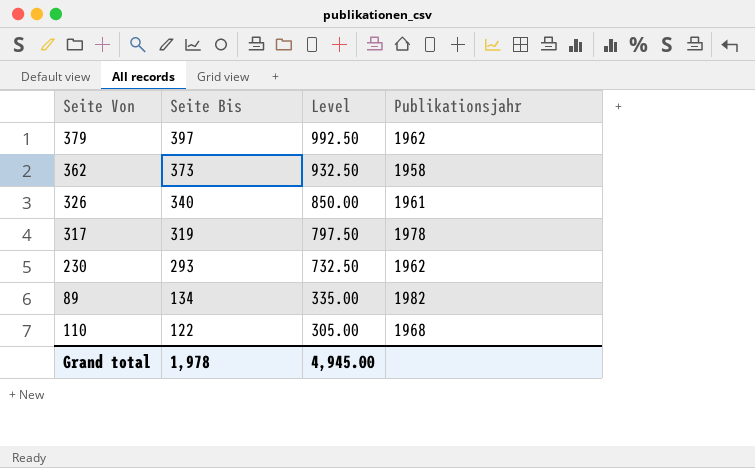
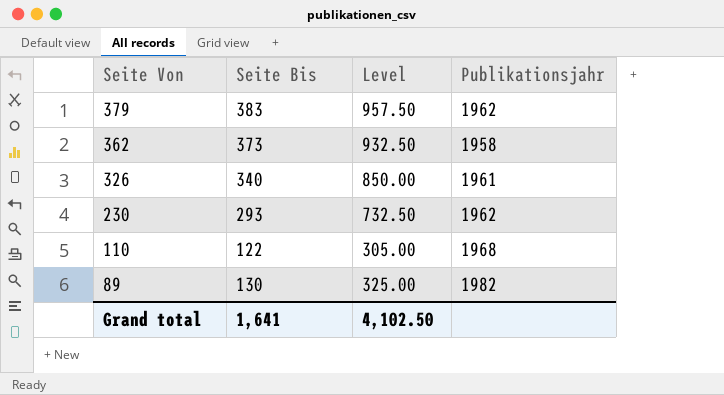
row order: Seite Bis descending -> Seite Von descending
row 317: 319 | 797.50 | 1978 -> none
379 | Seite Bis: 397 -> 383
379 | Level: 992.50 -> 957.50
89 | Seite Bis: 134 -> 130
89 | Level: 335.00 -> 325.00
Grand total | Seite Bis: 1,978 -> 1,641
Grand total | Level: 4,945.00 -> 4,102.50

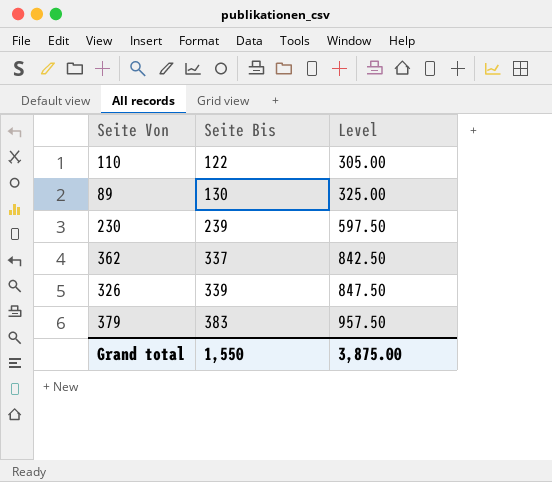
row order: Seite Von descending -> Seite Bis ascending
column Publikationsjahr | position: 4 -> none
230 | Seite Bis: 293 -> 239
230 | Level: 732.50 -> 597.50
362 | Seite Bis: 373 -> 337
362 | Level: 932.50 -> 842.50
326 | Seite Bis: 340 -> 339
326 | Level: 850.00 -> 847.50
Grand total | Seite Bis: 1,641 -> 1,550
Grand total | Level: 4,102.50 -> 3,875.00

